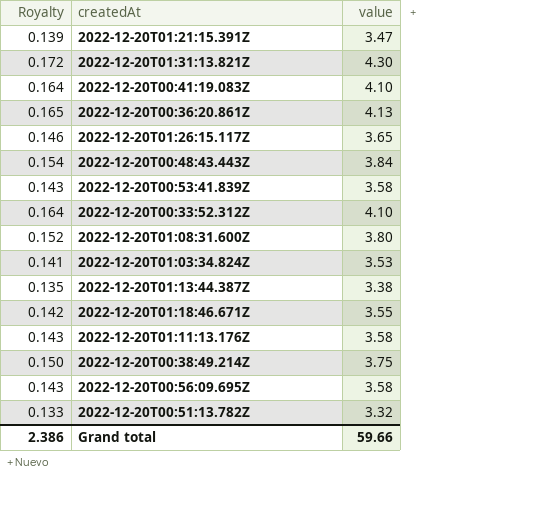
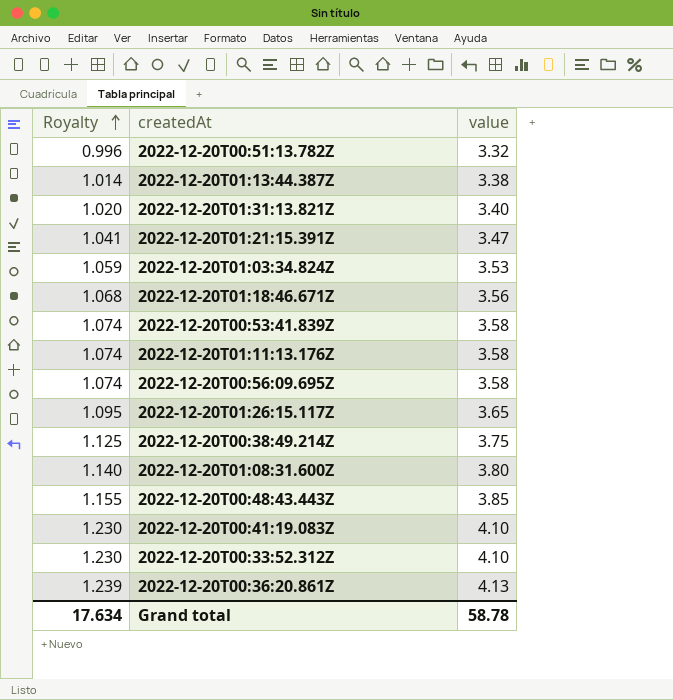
row order: none -> Royalty ascending
column Royalty | formula: [value] * 0.04 -> [value] * 0.3
2022-12-20T01:31:13.821Z | value: 4.30 -> 3.40
2022-12-20T01:18:46.671Z | value: 3.55 -> 3.56
2022-12-20T00:48:43.443Z | value: 3.84 -> 3.85
Grand total | Royalty: 2.386 -> 17.634
Grand total | value: 59.66 -> 58.78

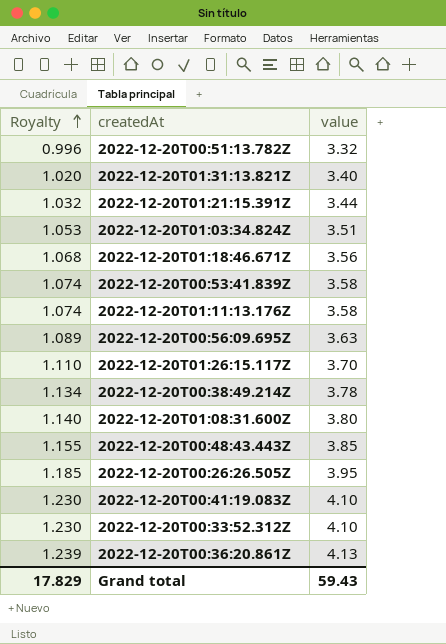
row 2022-12-20T01:13:44.387Z: 1.014 | 3.38 -> none
2022-12-20T01:21:15.391Z | Royalty: 1.041 -> 1.032
2022-12-20T01:21:15.391Z | value: 3.47 -> 3.44
2022-12-20T01:03:34.824Z | Royalty: 1.059 -> 1.053
2022-12-20T01:03:34.824Z | value: 3.53 -> 3.51
2022-12-20T00:56:09.695Z | Royalty: 1.074 -> 1.089
2022-12-20T00:56:09.695Z | value: 3.58 -> 3.63
2022-12-20T01:26:15.117Z | Royalty: 1.095 -> 1.110
2022-12-20T01:26:15.117Z | value: 3.65 -> 3.70
2022-12-20T00:38:49.214Z | Royalty: 1.125 -> 1.134
2022-12-20T00:38:49.214Z | value: 3.75 -> 3.78
row 2022-12-20T00:26:26.505Z: none -> 1.185 | 3.95
Grand total | Royalty: 17.634 -> 17.829
Grand total | value: 58.78 -> 59.43

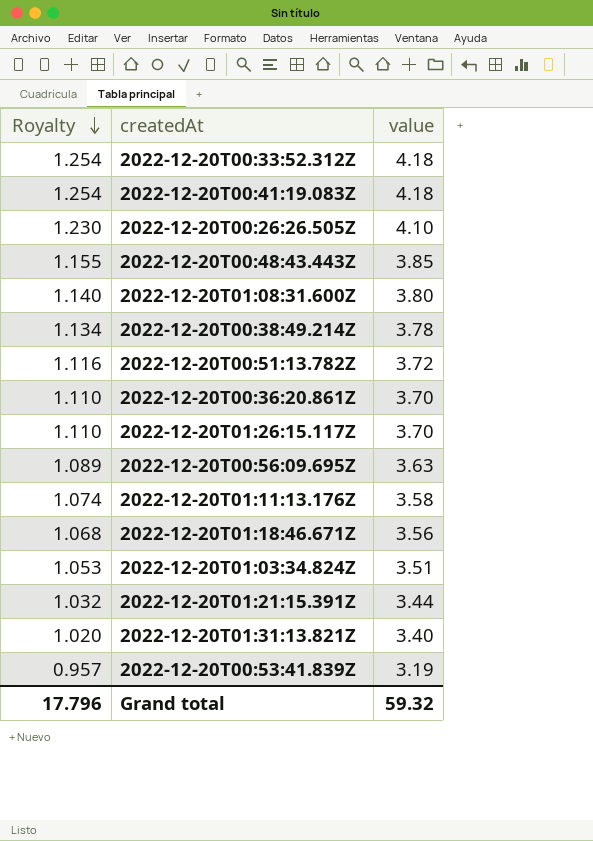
row order: Royalty ascending -> Royalty descending
2022-12-20T00:33:52.312Z | Royalty: 1.230 -> 1.254
2022-12-20T00:33:52.312Z | value: 4.10 -> 4.18
2022-12-20T00:41:19.083Z | Royalty: 1.230 -> 1.254
2022-12-20T00:41:19.083Z | value: 4.10 -> 4.18
2022-12-20T00:26:26.505Z | Royalty: 1.185 -> 1.230
2022-12-20T00:26:26.505Z | value: 3.95 -> 4.10
2022-12-20T00:51:13.782Z | Royalty: 0.996 -> 1.116
2022-12-20T00:51:13.782Z | value: 3.32 -> 3.72
2022-12-20T00:36:20.861Z | Royalty: 1.239 -> 1.110
2022-12-20T00:36:20.861Z | value: 4.13 -> 3.70
2022-12-20T00:53:41.839Z | Royalty: 1.074 -> 0.957
2022-12-20T00:53:41.839Z | value: 3.58 -> 3.19
Grand total | Royalty: 17.829 -> 17.796
Grand total | value: 59.43 -> 59.32

